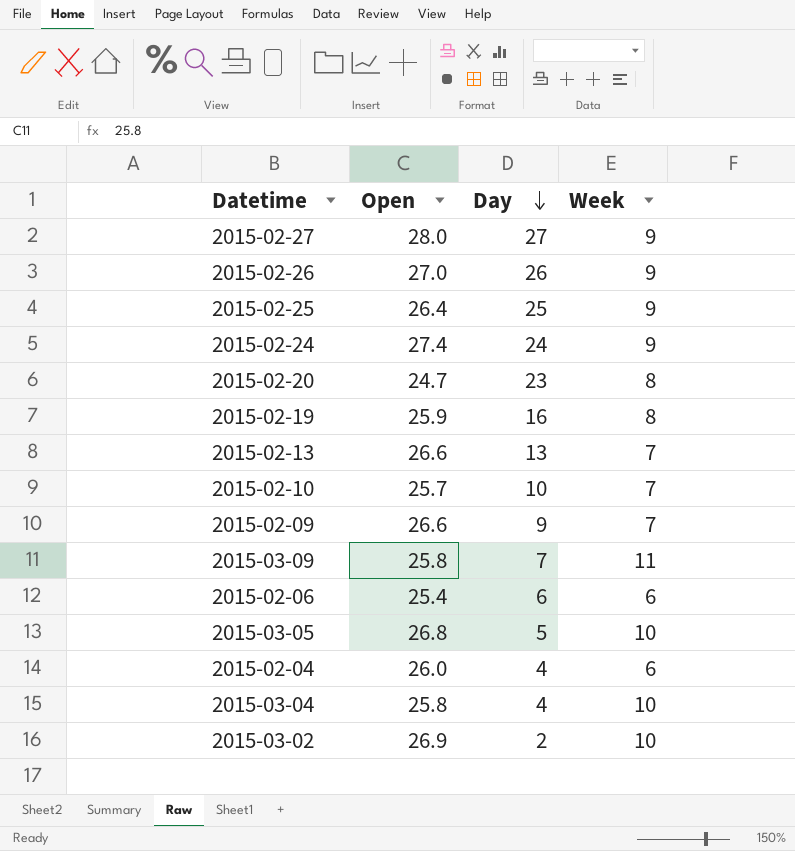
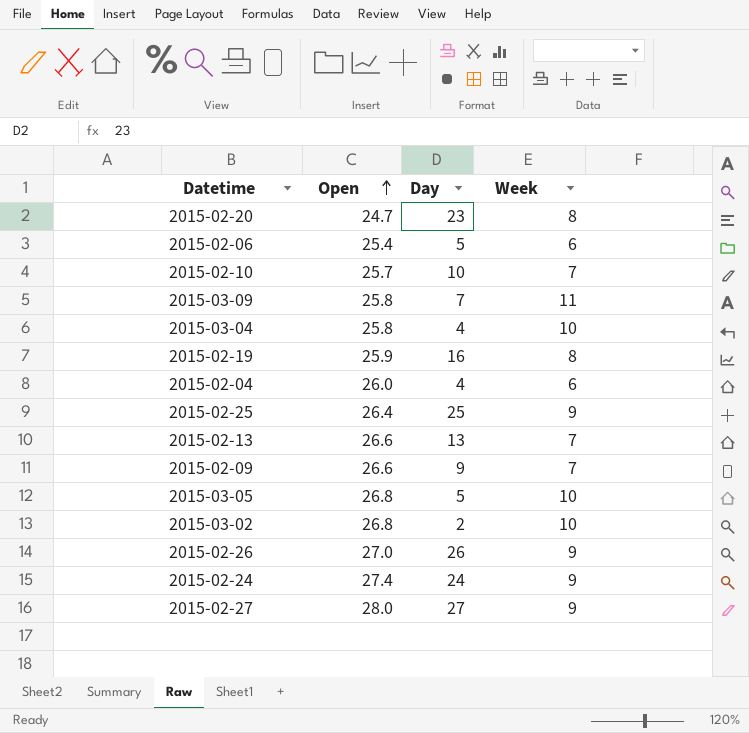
row order: Day descending -> Open ascending
2015-02-06 | Day: 6 -> 5
2015-03-02 | Open: 26.9 -> 26.8

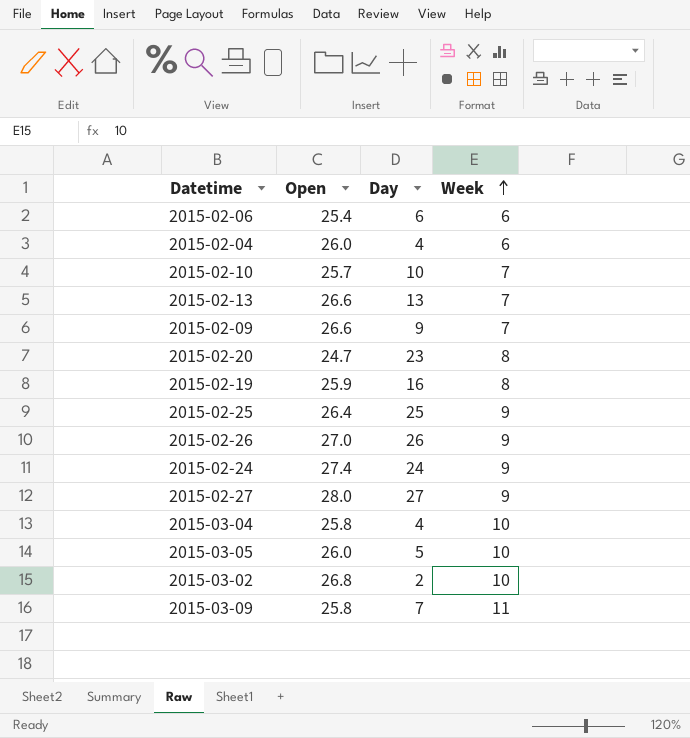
row order: Open ascending -> Week ascending
2015-02-06 | Day: 5 -> 6
2015-03-05 | Open: 26.8 -> 26.0

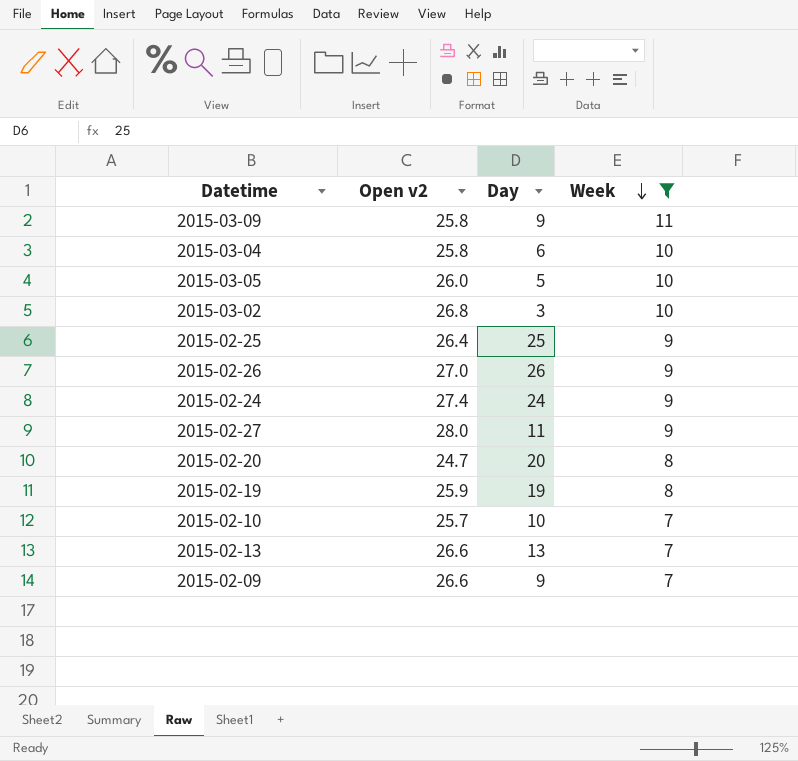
filter: none -> Week != 6
row order: Week ascending -> Week descending
column name: Open -> Open v2
2015-03-09 | Day: 7 -> 9
2015-03-04 | Day: 4 -> 6
2015-03-02 | Day: 2 -> 3
2015-02-27 | Day: 27 -> 11
2015-02-20 | Day: 23 -> 20
2015-02-19 | Day: 16 -> 19

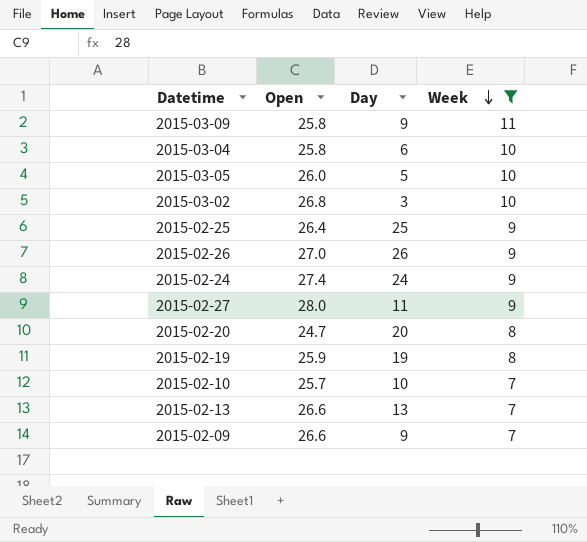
column name: Open v2 -> Open

